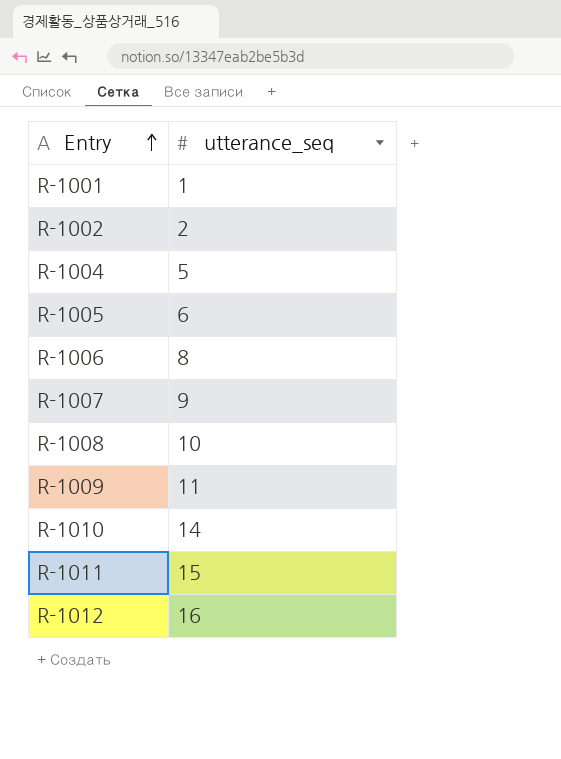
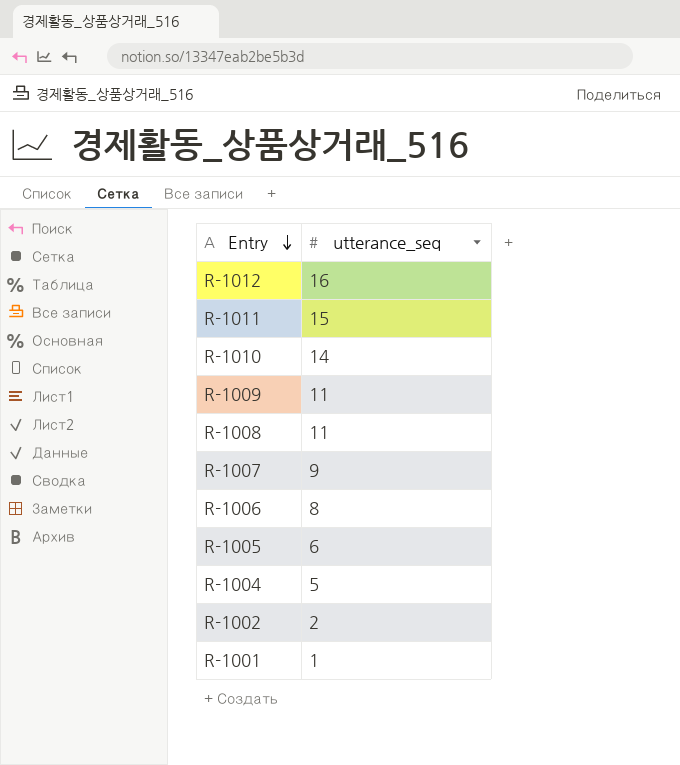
row order: Entry ascending -> Entry descending
R-1008 | utterance_seq: 10 -> 11

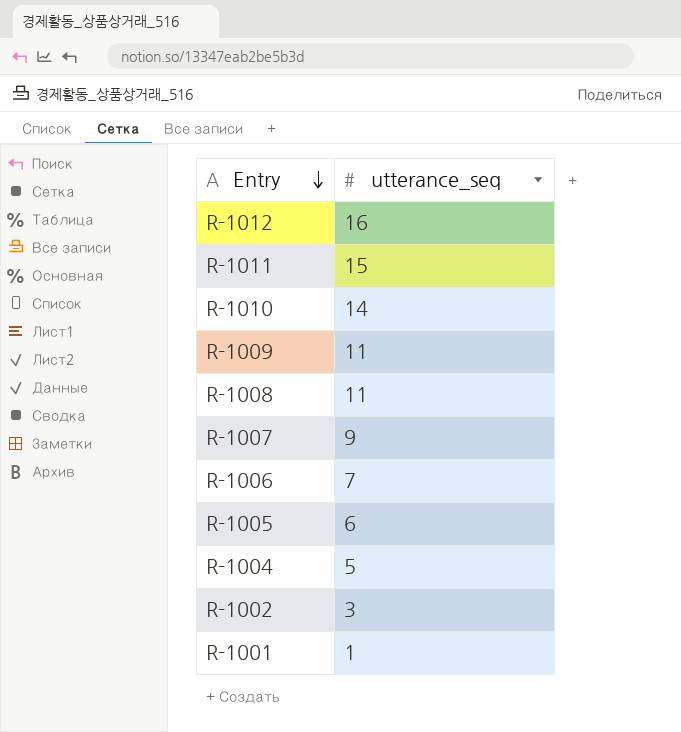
R-1006 | utterance_seq: 8 -> 7
R-1002 | utterance_seq: 2 -> 3

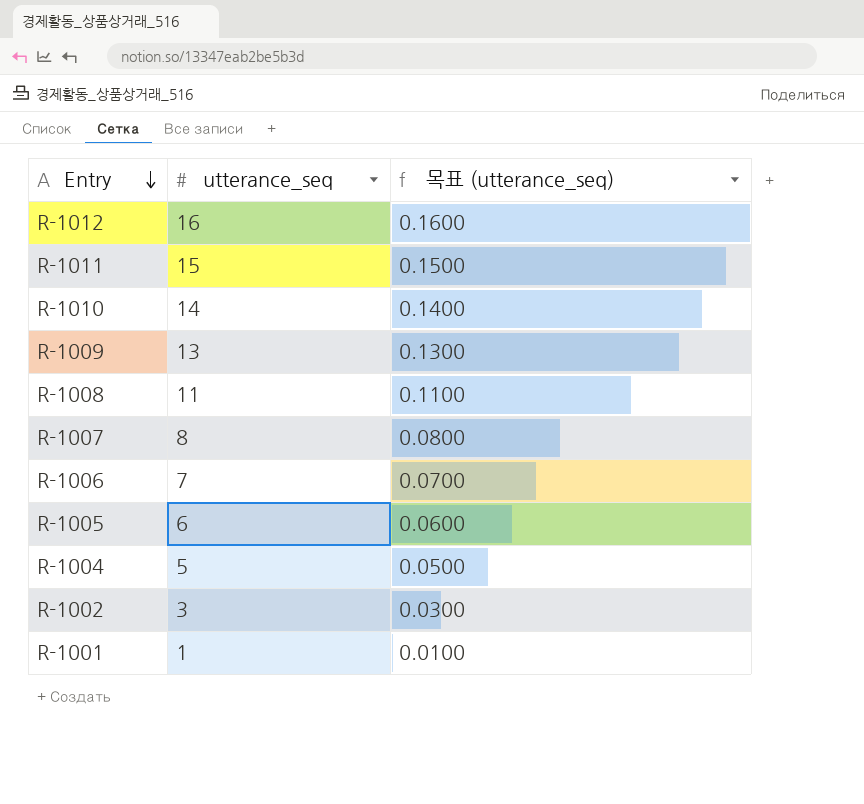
column 목표 (utterance_seq) | formula: none -> [utterance_seq] * 0.01
R-1009 | utterance_seq: 11 -> 13
R-1007 | utterance_seq: 9 -> 8

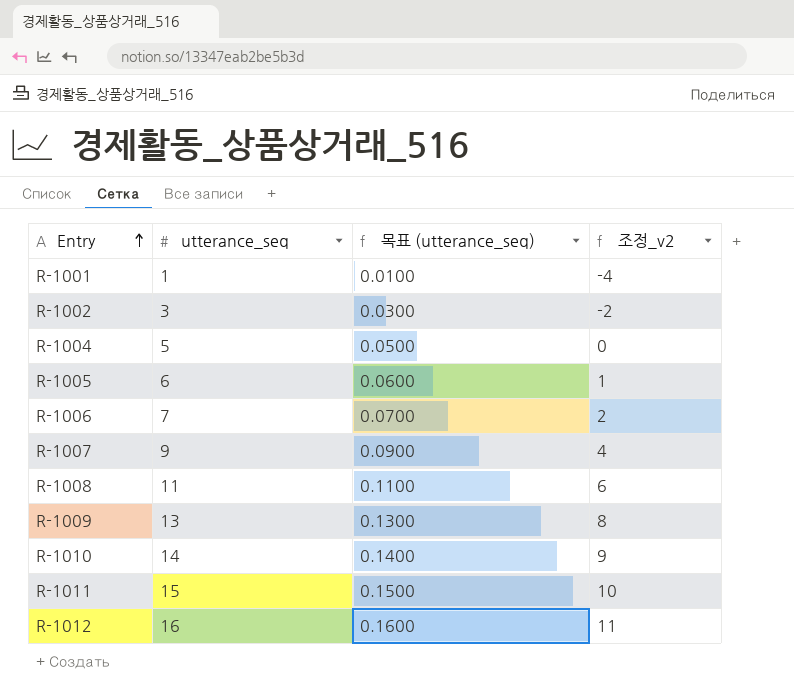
row order: Entry descending -> Entry ascending
column 조정_v2 | formula: none -> [utterance_seq] - 5
R-1007 | utterance_seq: 8 -> 9
R-1007 | 목표 (utterance_seq): 0.0800 -> 0.0900

